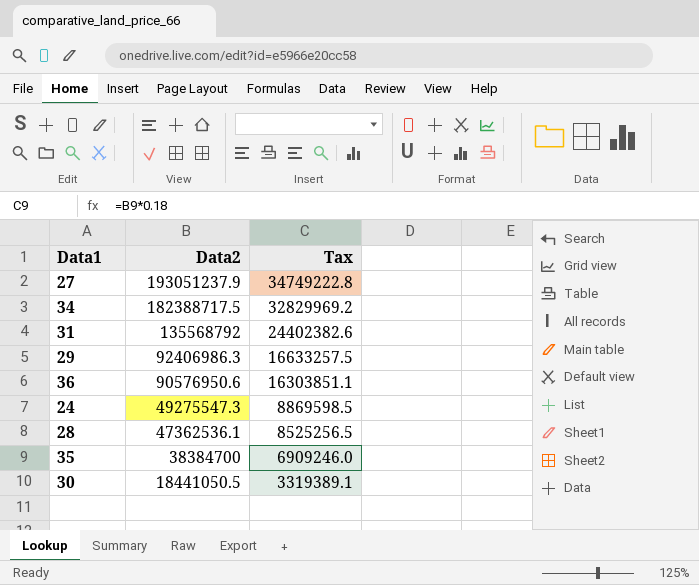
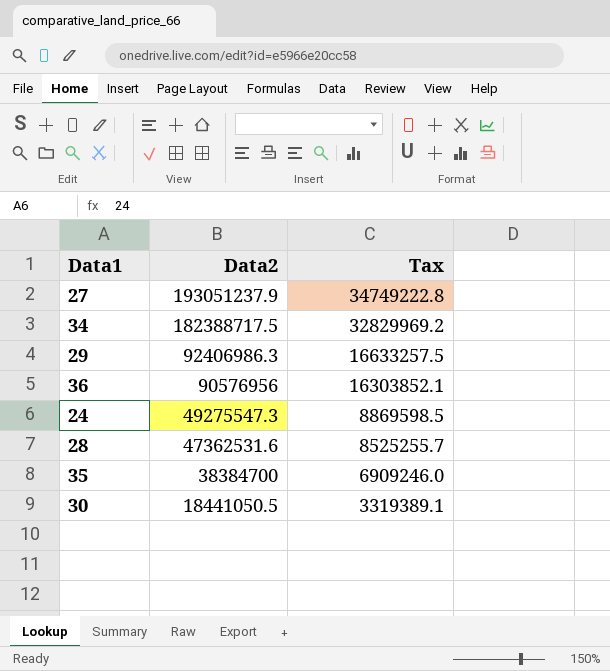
row 31: 135568792 | 24402382.6 -> none
36 | Data2: 90576950.6 -> 90576956
36 | Tax: 16303851.1 -> 16303852.1
28 | Data2: 47362536.1 -> 47362531.6
28 | Tax: 8525256.5 -> 8525255.7

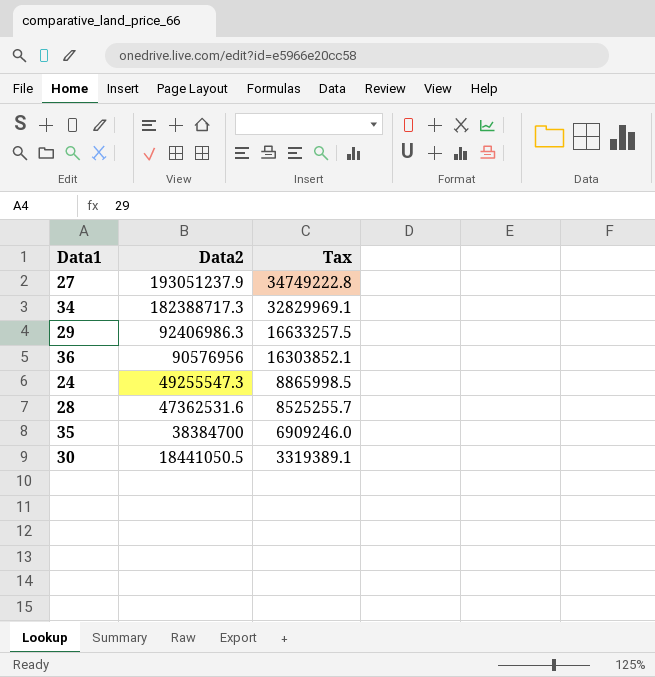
34 | Data2: 182388717.5 -> 182388717.3
34 | Tax: 32829969.2 -> 32829969.1
24 | Data2: 49275547.3 -> 49255547.3
24 | Tax: 8869598.5 -> 8865998.5

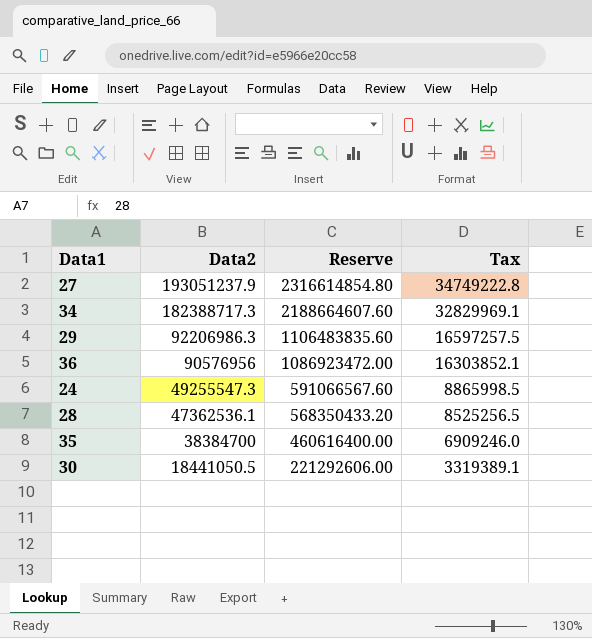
column Reserve | formula: none -> [Data2] * 12
29 | Data2: 92406986.3 -> 92206986.3
29 | Tax: 16633257.5 -> 16597257.5
28 | Data2: 47362531.6 -> 47362536.1
28 | Tax: 8525255.7 -> 8525256.5

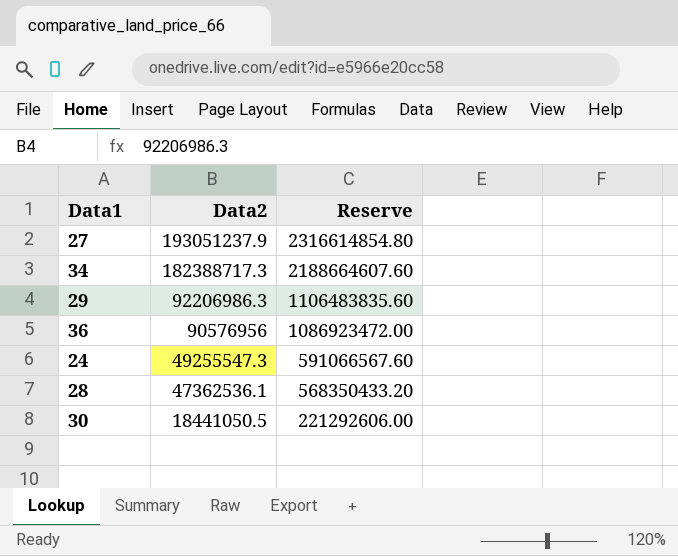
column Tax | formula: [Data2] * 0.18 -> none
row 35: 38384700 | 460616400.00 | 6909246.0 -> none

